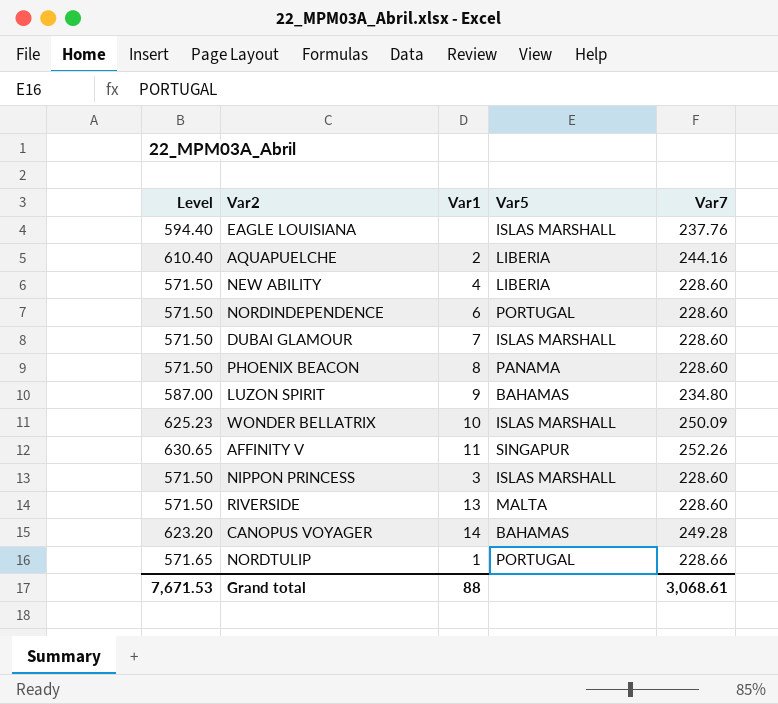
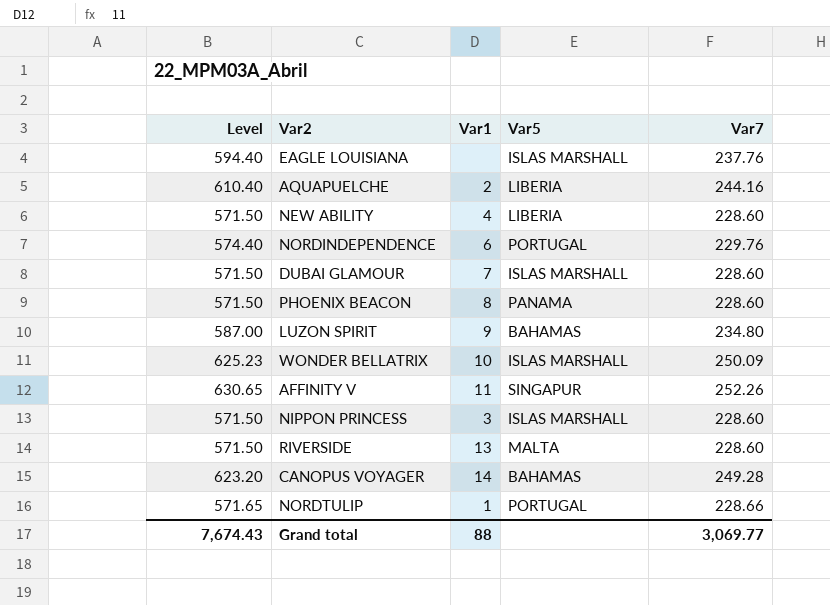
NORDINDEPENDENCE | Level: 571.50 -> 574.40
NORDINDEPENDENCE | Var7: 228.60 -> 229.76
Grand total | Level: 7,671.53 -> 7,674.43
Grand total | Var7: 3,068.61 -> 3,069.77

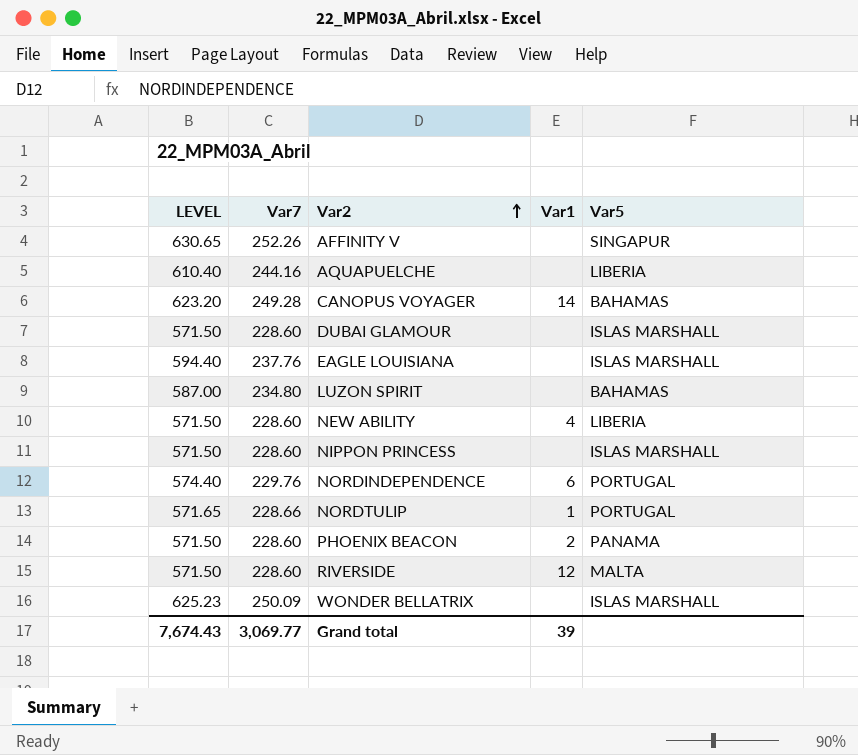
row order: none -> Var2 ascending
column name: Level -> LEVEL
column Var7 | position: 5 -> 2
AFFINITY V | Var1: 11 -> none
AQUAPUELCHE | Var1: 2 -> none
DUBAI GLAMOUR | Var1: 7 -> none
LUZON SPIRIT | Var1: 9 -> none
NIPPON PRINCESS | Var1: 3 -> none
PHOENIX BEACON | Var1: 8 -> 2
RIVERSIDE | Var1: 13 -> 12
WONDER BELLATRIX | Var1: 10 -> none
Grand total | Var1: 88 -> 39

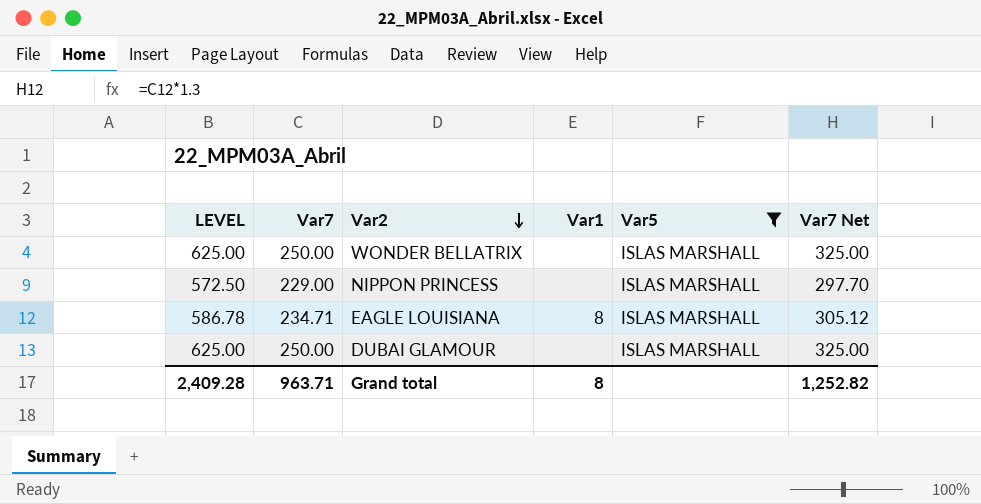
filter: none -> Var5 = ISLAS MARSHALL
row order: Var2 ascending -> Var2 descending
column Var7 Net | formula: none -> [Var7] * 1.3
WONDER BELLATRIX | LEVEL: 625.23 -> 625.00
WONDER BELLATRIX | Var7: 250.09 -> 250.00
NIPPON PRINCESS | LEVEL: 571.50 -> 572.50
NIPPON PRINCESS | Var7: 228.60 -> 229.00
EAGLE LOUISIANA | LEVEL: 594.40 -> 586.78
EAGLE LOUISIANA | Var7: 237.76 -> 234.71
EAGLE LOUISIANA | Var1: none -> 8
DUBAI GLAMOUR | LEVEL: 571.50 -> 625.00
DUBAI GLAMOUR | Var7: 228.60 -> 250.00
Grand total | LEVEL: 7,674.43 -> 2,409.28
Grand total | Var7: 3,069.77 -> 963.71
Grand total | Var1: 39 -> 8

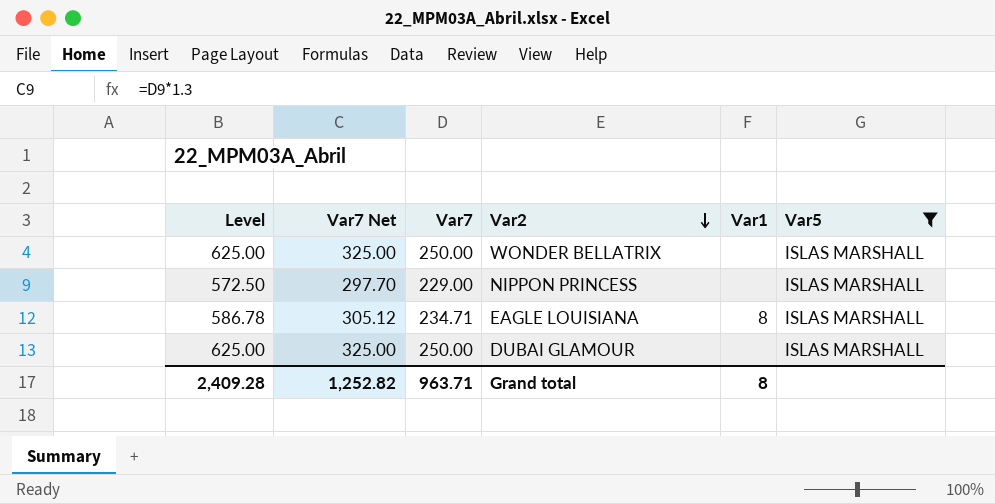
column name: LEVEL -> Level
column Var7 Net | position: 6 -> 2

